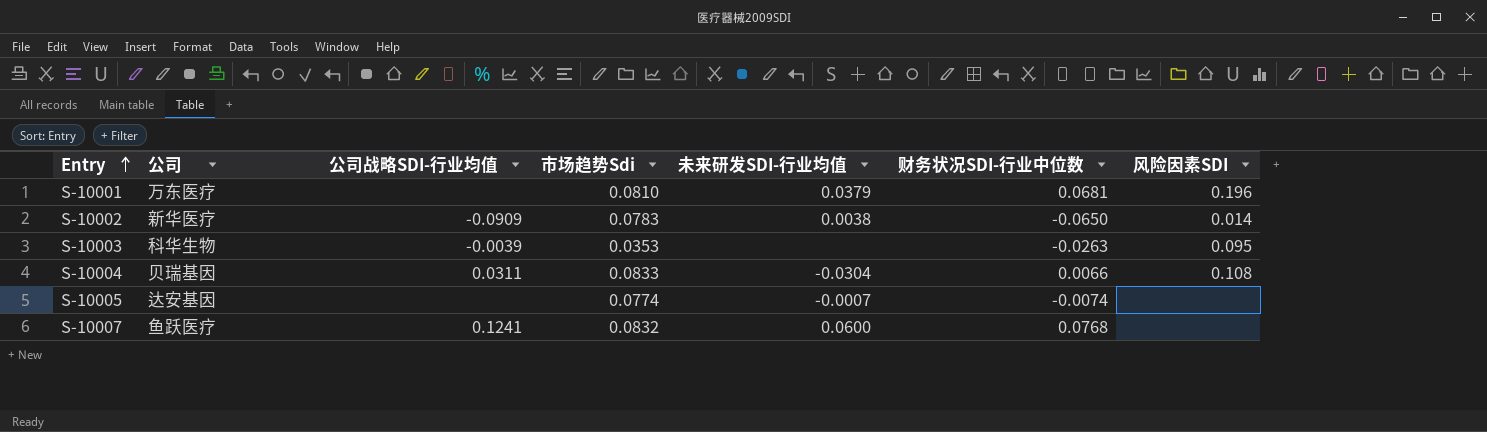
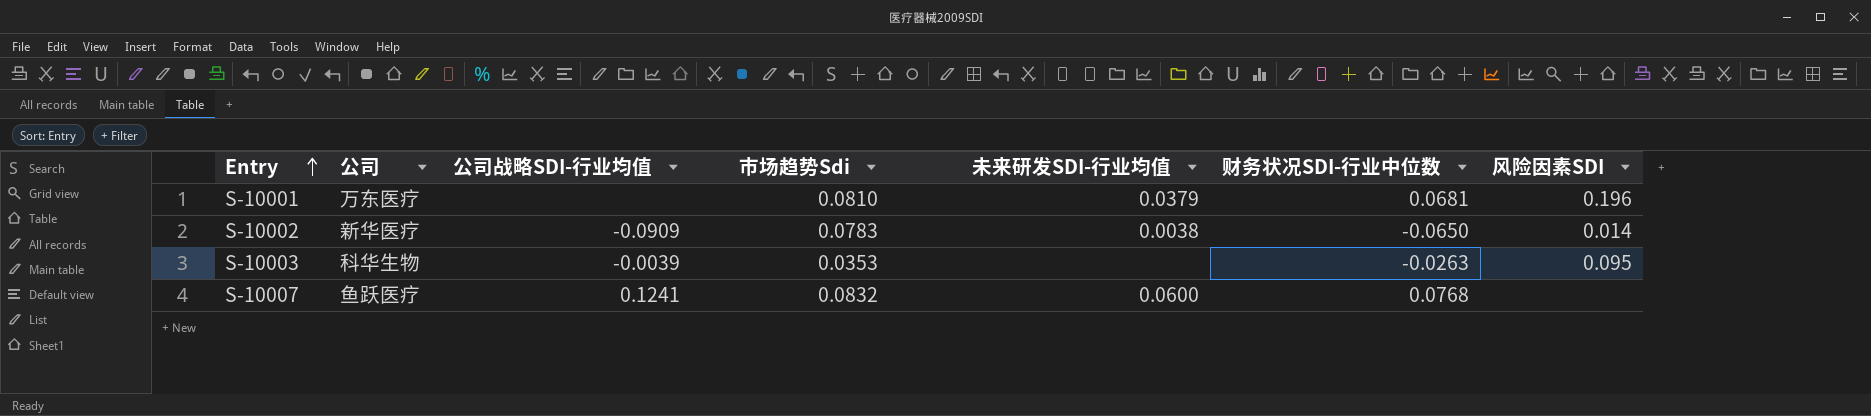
row S-10004: 贝瑞基因 | 0.0311 | 0.0833 | -0.0304 | 0.0066 | 0.108 -> none
row S-10005: 达安基因 | none | 0.0774 | -0.0007 | -0.0074 | none -> none

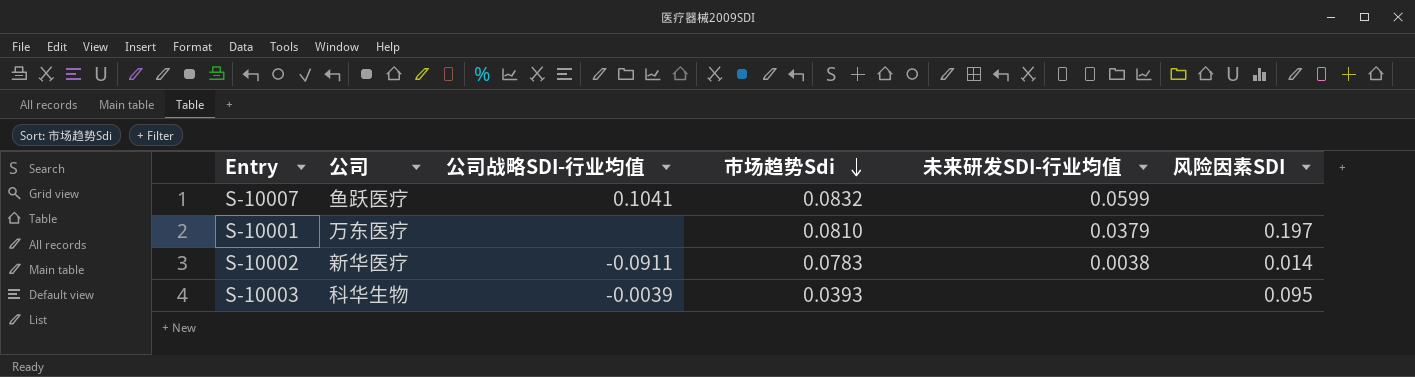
row order: Entry ascending -> 市场趋势Sdi descending
column 财务状况SDI-行业中位数 | position: 6 -> none
S-10007 | 公司战略SDI-行业均值: 0.1241 -> 0.1041
S-10007 | 未来研发SDI-行业均值: 0.0600 -> 0.0599
S-10001 | 风险因素SDI: 0.196 -> 0.197
S-10002 | 公司战略SDI-行业均值: -0.0909 -> -0.0911
S-10003 | 市场趋势Sdi: 0.0353 -> 0.0393

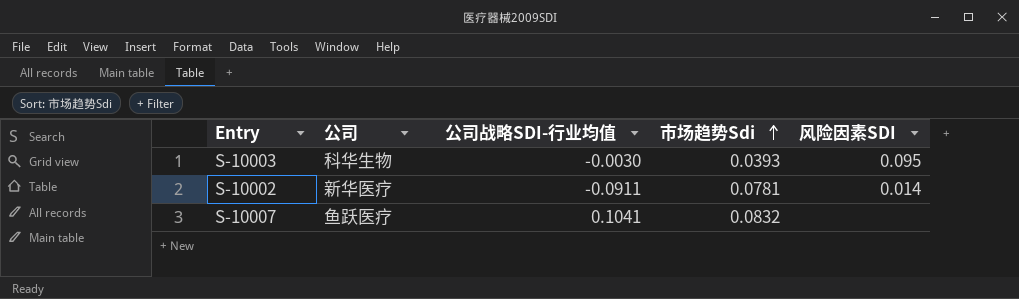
row order: 市场趋势Sdi descending -> 市场趋势Sdi ascending
column 未来研发SDI-行业均值 | position: 5 -> none
row S-10001: 万东医疗 | none | 0.0810 | 0.0379 | 0.197 -> none
S-10003 | 公司战略SDI-行业均值: -0.0039 -> -0.0030
S-10002 | 市场趋势Sdi: 0.0783 -> 0.0781

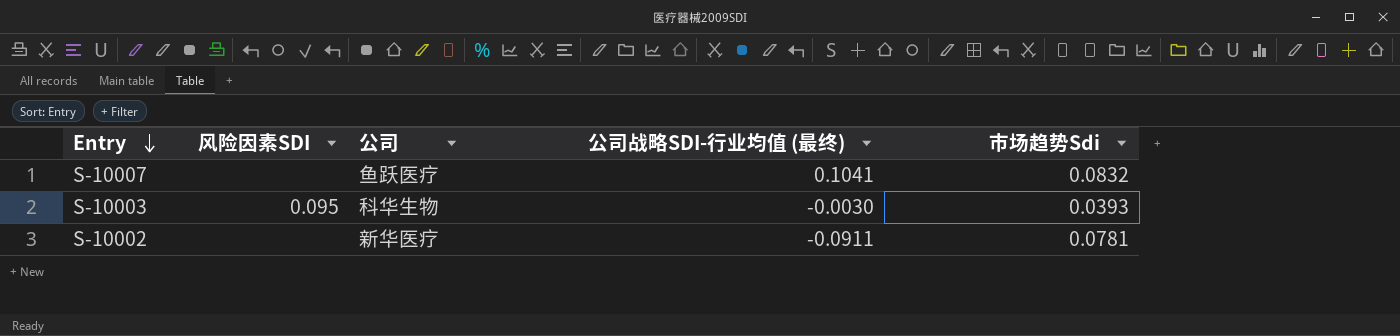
row order: 市场趋势Sdi ascending -> Entry descending
column 风险因素SDI | position: 5 -> 2
column name: 公司战略SDI-行业均值 -> 公司战略SDI-行业均值 (最终)
S-10002 | 风险因素SDI: 0.014 -> none

